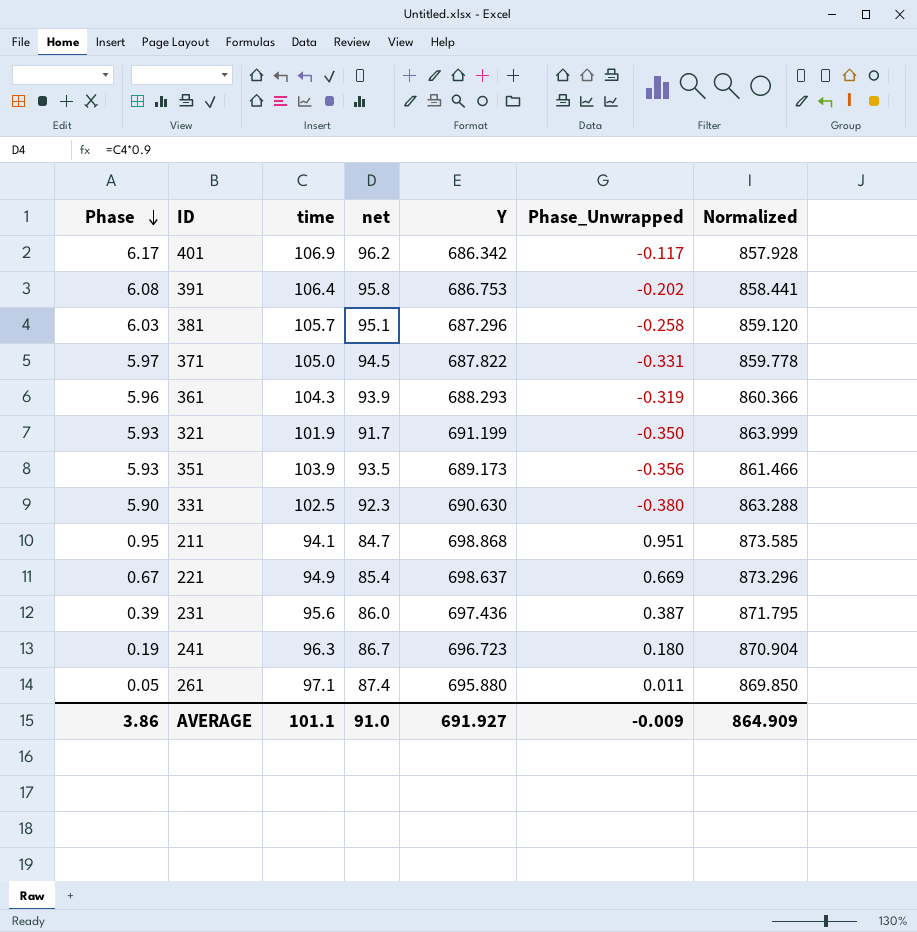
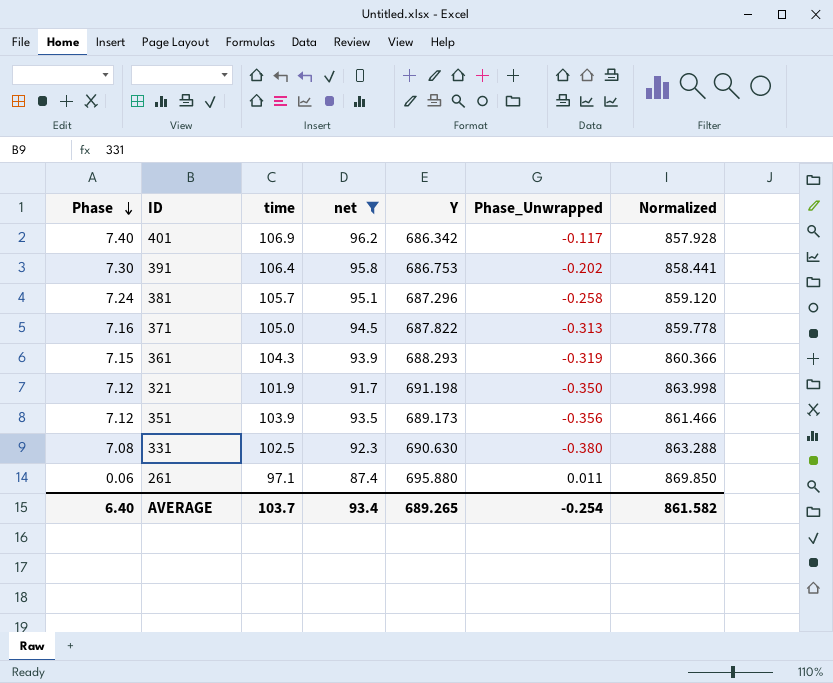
filter: none -> net >= 87.4
401 | Phase: 6.17 -> 7.40
391 | Phase: 6.08 -> 7.30
381 | Phase: 6.03 -> 7.24
371 | Phase: 5.97 -> 7.16
371 | Phase_Unwrapped: -0.331 -> -0.313
361 | Phase: 5.96 -> 7.15
321 | Phase: 5.93 -> 7.12
321 | Y: 691.199 -> 691.198
321 | Normalized: 863.999 -> 863.998
351 | Phase: 5.93 -> 7.12
331 | Phase: 5.90 -> 7.08
261 | Phase: 0.05 -> 0.06
AVERAGE | Phase: 3.86 -> 6.40
AVERAGE | time: 101.1 -> 103.7
AVERAGE | net: 91.0 -> 93.4
AVERAGE | Y: 691.927 -> 689.265
AVERAGE | Phase_Unwrapped: -0.009 -> -0.254
AVERAGE | Normalized: 864.909 -> 861.582

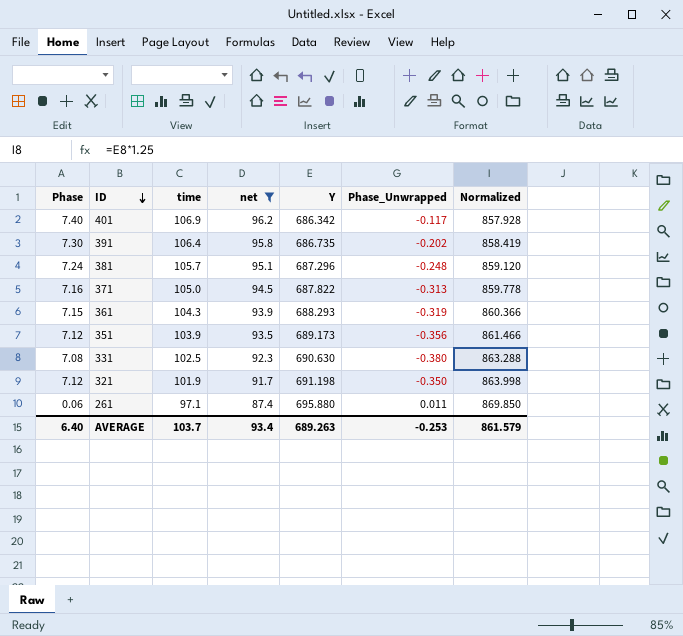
row order: Phase descending -> ID descending
391 | Y: 686.753 -> 686.735
391 | Normalized: 858.441 -> 858.419
381 | Phase_Unwrapped: -0.258 -> -0.248
AVERAGE | Y: 689.265 -> 689.263
AVERAGE | Phase_Unwrapped: -0.254 -> -0.253
AVERAGE | Normalized: 861.582 -> 861.579

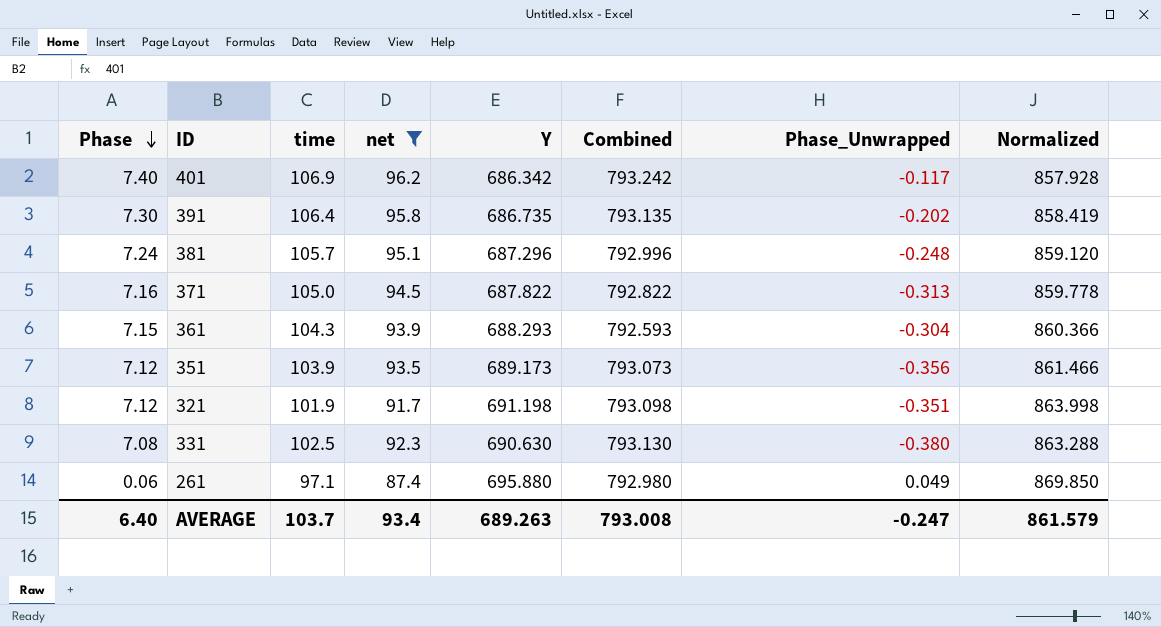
row order: ID descending -> Phase descending
column Combined | formula: none -> [time] + [Y]
361 | Phase_Unwrapped: -0.319 -> -0.304
321 | Phase_Unwrapped: -0.350 -> -0.351
261 | Phase_Unwrapped: 0.011 -> 0.049
AVERAGE | Phase_Unwrapped: -0.253 -> -0.247

